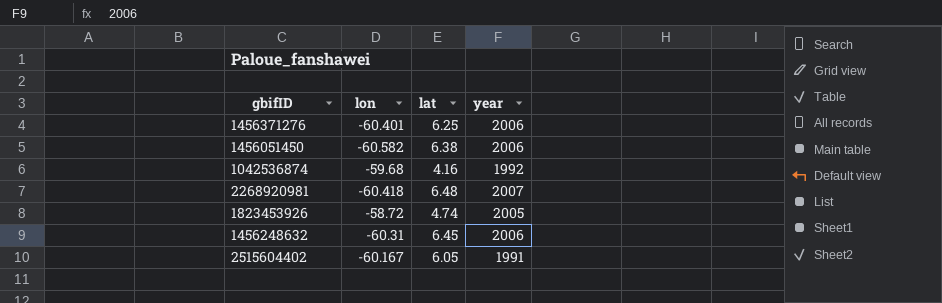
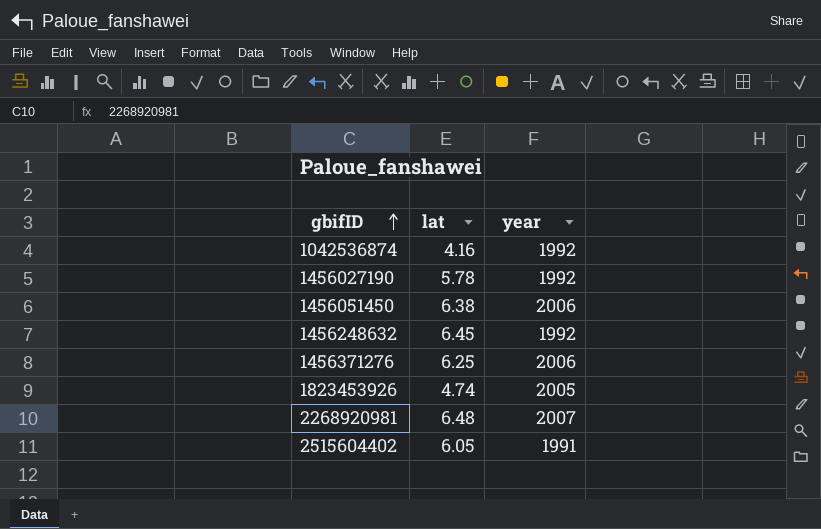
row order: none -> gbifID ascending
column lon | position: 2 -> none
row 1456027190: none -> 5.78 | 1992
1456248632 | year: 2006 -> 1992

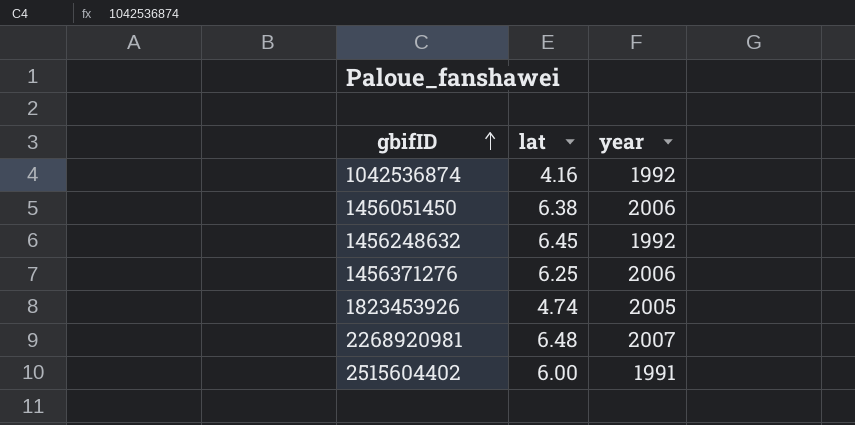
row 1456027190: 5.78 | 1992 -> none
2515604402 | lat: 6.05 -> 6.00

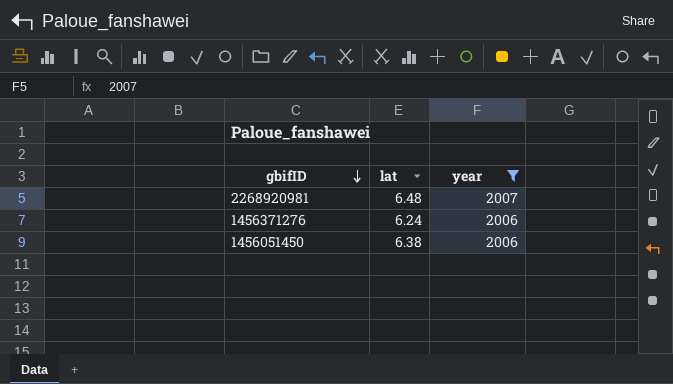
filter: none -> year >= 2006
row order: gbifID ascending -> gbifID descending
1456371276 | lat: 6.25 -> 6.24

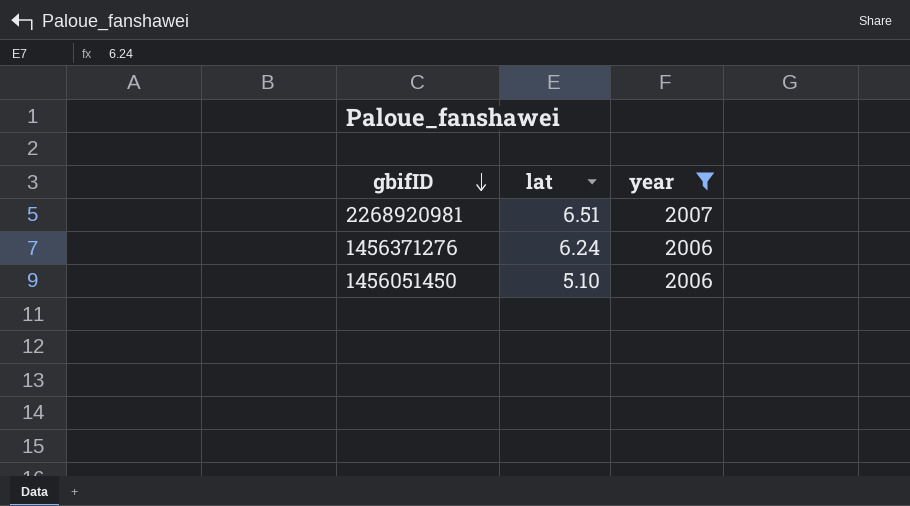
2268920981 | lat: 6.48 -> 6.51
1456051450 | lat: 6.38 -> 5.10

